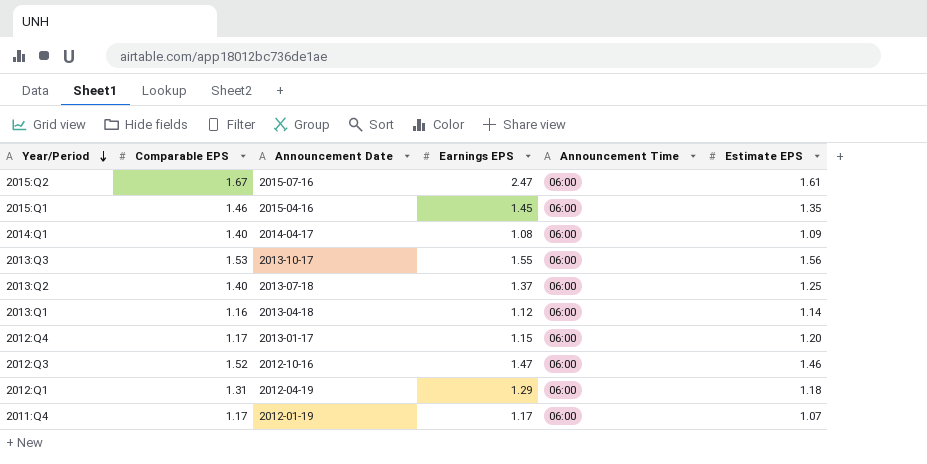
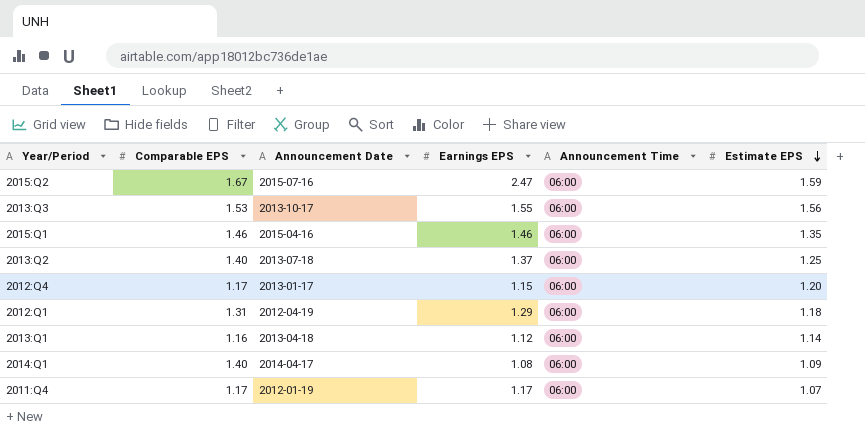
row order: Year/Period descending -> Estimate EPS descending
row 2012:Q3: 1.52 | 2012-10-16 | 1.47 | 06:00 | 1.46 -> none
2015:Q2 | Estimate EPS: 1.61 -> 1.59
2015:Q1 | Earnings EPS: 1.45 -> 1.46

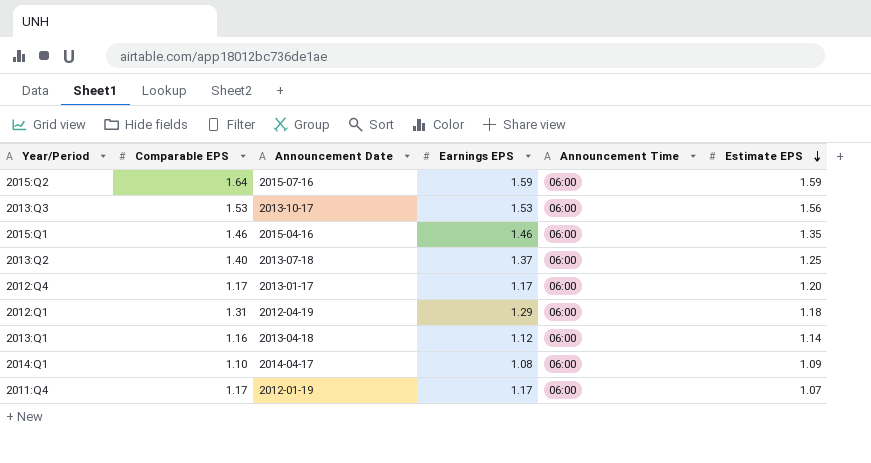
2015:Q2 | Comparable EPS: 1.67 -> 1.64
2015:Q2 | Earnings EPS: 2.47 -> 1.59
2013:Q3 | Earnings EPS: 1.55 -> 1.53
2012:Q4 | Earnings EPS: 1.15 -> 1.17
2014:Q1 | Comparable EPS: 1.40 -> 1.10

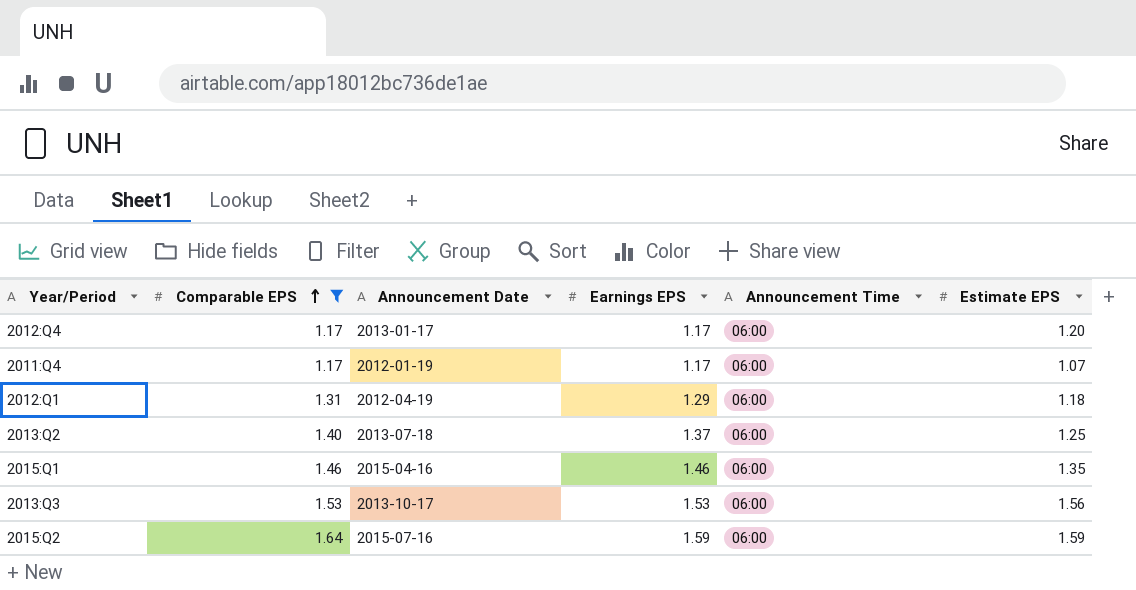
filter: none -> Comparable EPS >= 1.17
row order: Estimate EPS descending -> Comparable EPS ascending

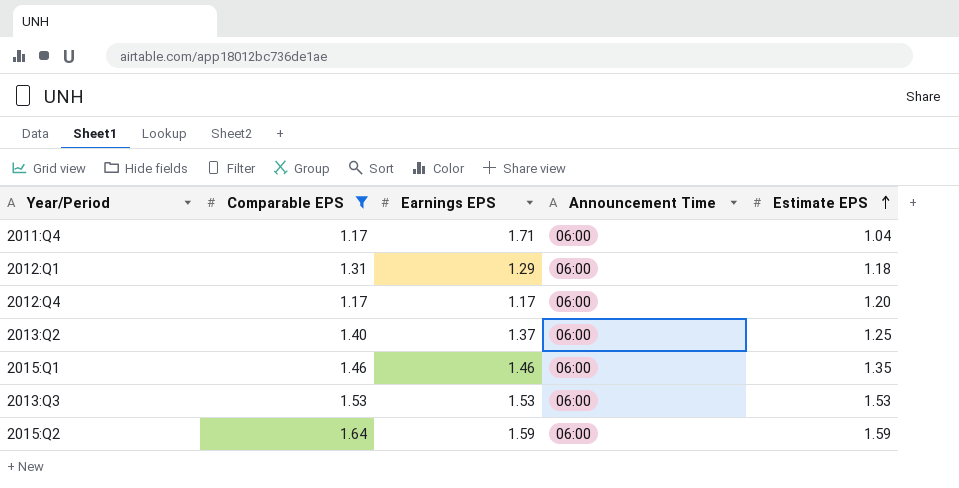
row order: Comparable EPS ascending -> Estimate EPS ascending
column Announcement Date | position: 3 -> none
2011:Q4 | Earnings EPS: 1.17 -> 1.71
2011:Q4 | Estimate EPS: 1.07 -> 1.04
2013:Q3 | Estimate EPS: 1.56 -> 1.53

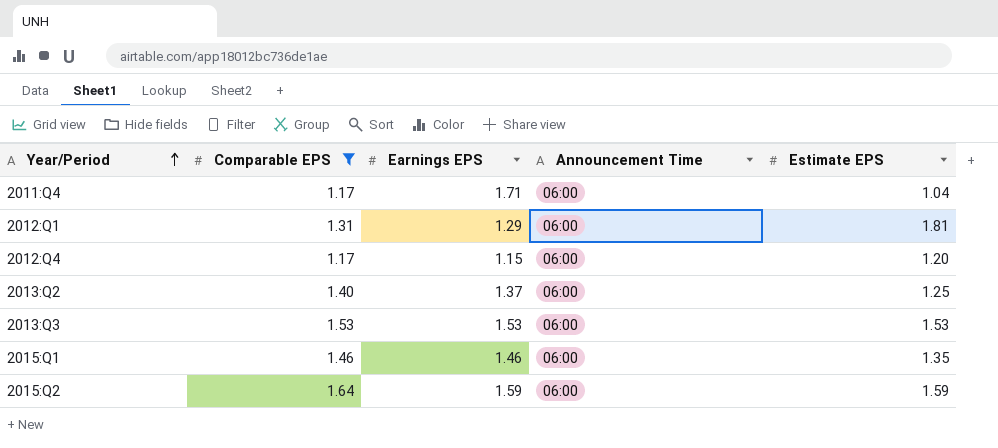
row order: Estimate EPS ascending -> Year/Period ascending
2012:Q1 | Estimate EPS: 1.18 -> 1.81
2012:Q4 | Earnings EPS: 1.17 -> 1.15

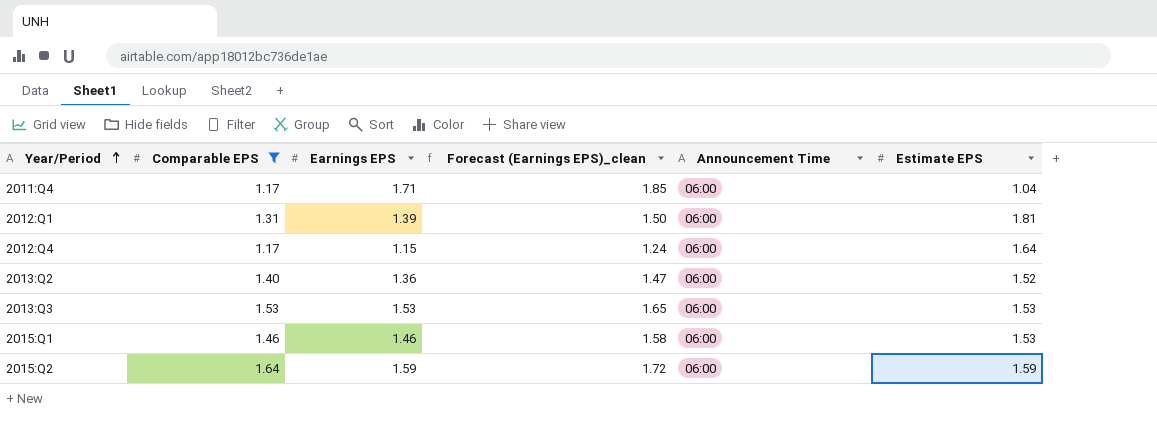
column Forecast (Earnings EPS)_clean | formula: none -> [Earnings EPS] * 1.08
2012:Q1 | Earnings EPS: 1.29 -> 1.39
2012:Q4 | Estimate EPS: 1.20 -> 1.64
2013:Q2 | Earnings EPS: 1.37 -> 1.36
2013:Q2 | Estimate EPS: 1.25 -> 1.52
2015:Q1 | Estimate EPS: 1.35 -> 1.53

